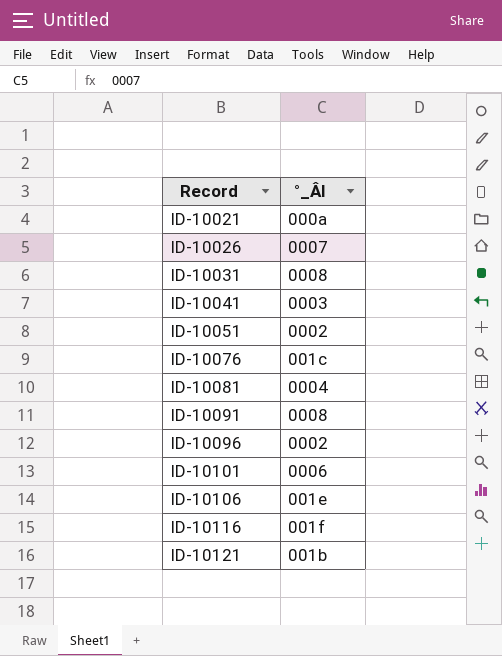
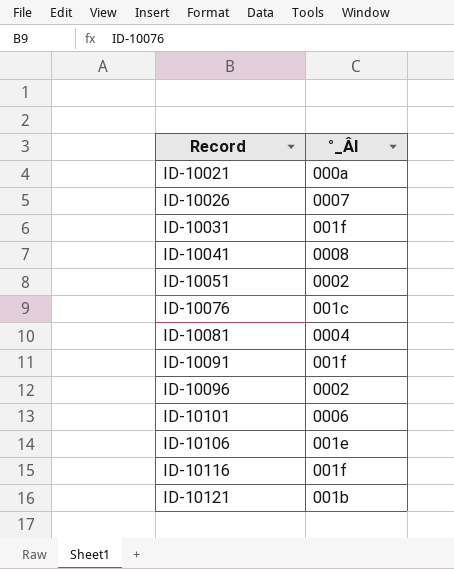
ID-10031 | °_ÂI: 0008 -> 001f
ID-10041 | °_ÂI: 0003 -> 0008
ID-10091 | °_ÂI: 0008 -> 001f

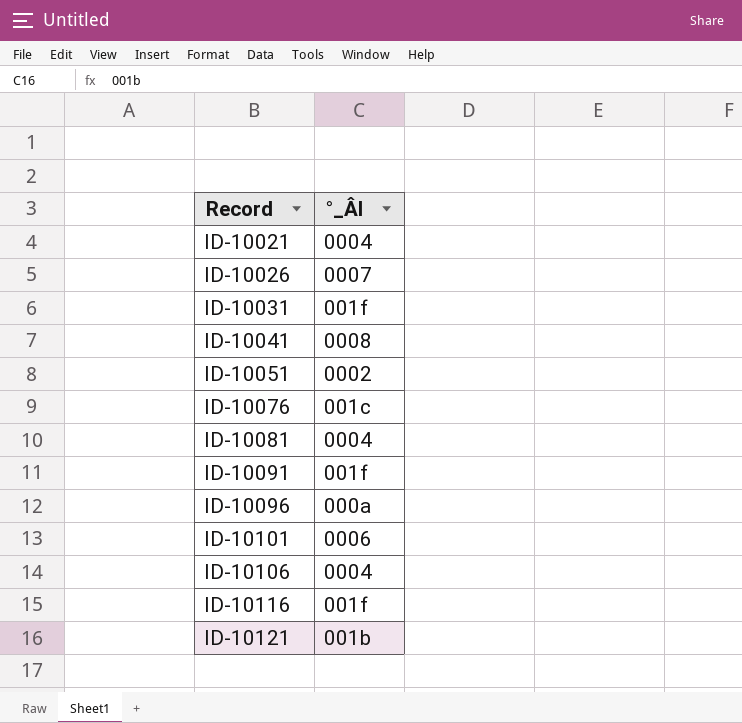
ID-10021 | °_ÂI: 000a -> 0004
ID-10096 | °_ÂI: 0002 -> 000a
ID-10106 | °_ÂI: 001e -> 0004

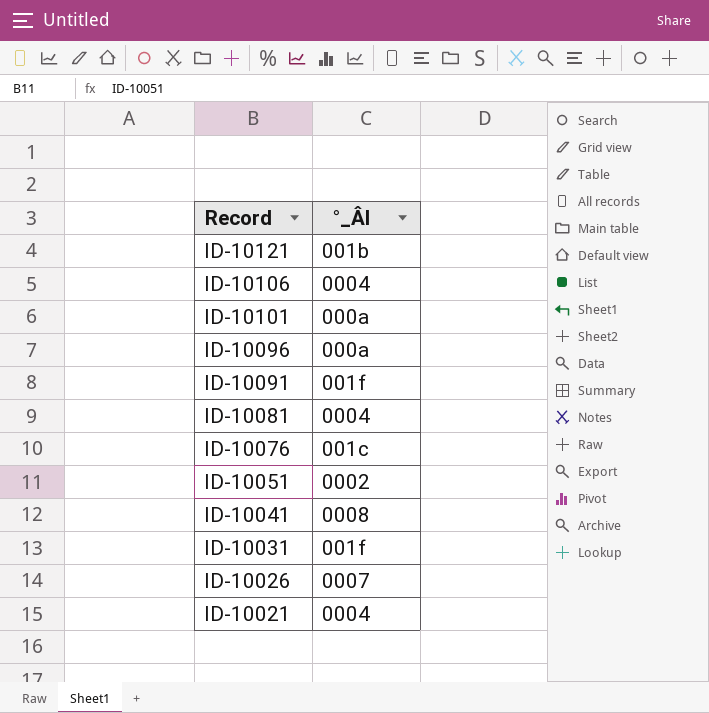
row order: Record ascending -> Record descending
row ID-10116: 001f -> none
ID-10101 | °_ÂI: 0006 -> 000a

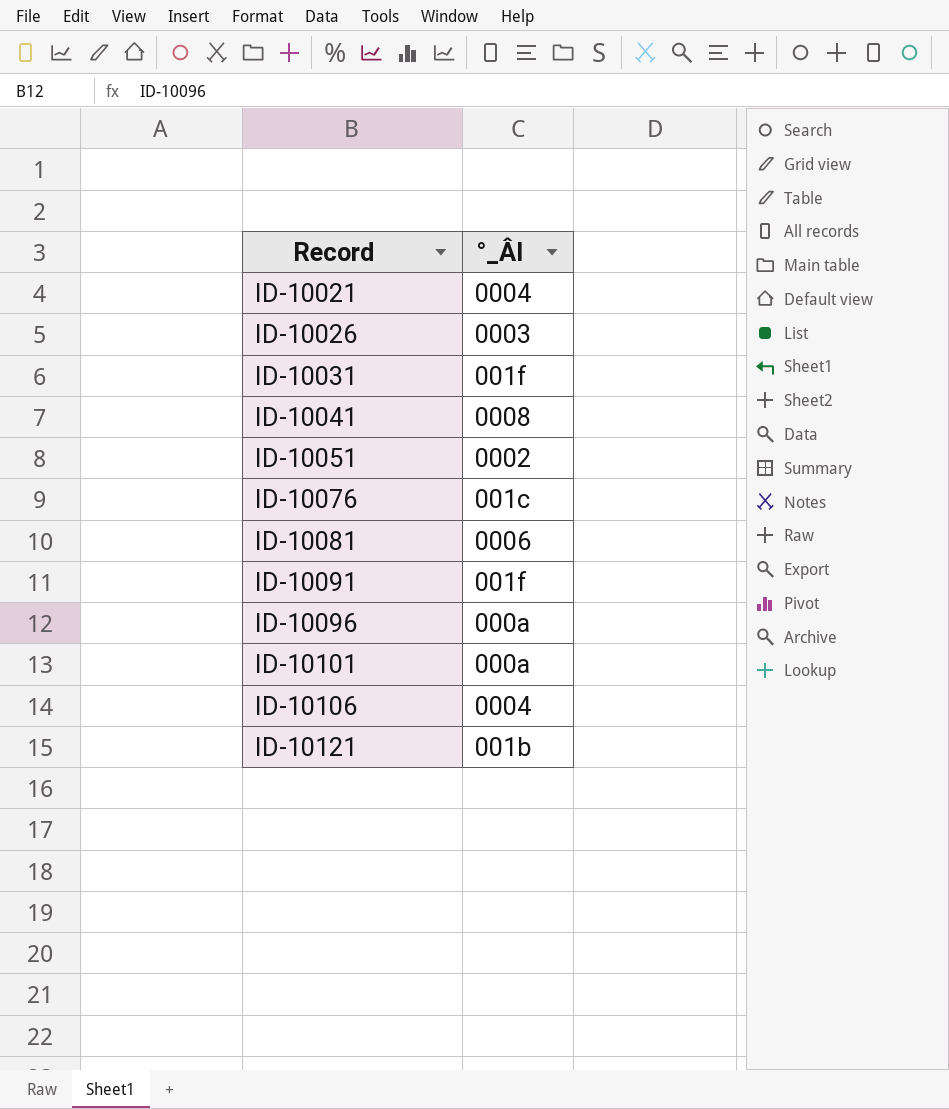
row order: Record descending -> Record ascending
ID-10026 | °_ÂI: 0007 -> 0003
ID-10081 | °_ÂI: 0004 -> 0006

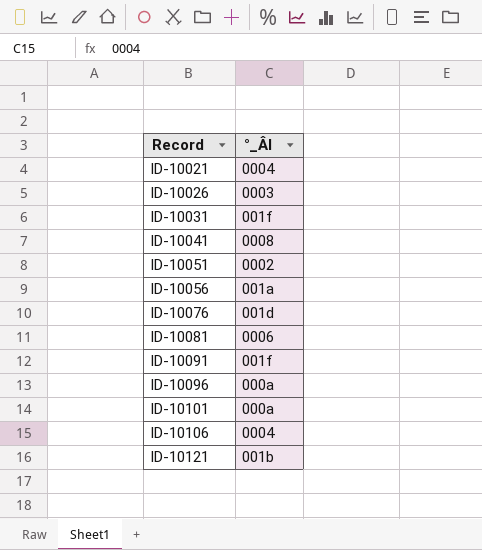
row ID-10056: none -> 001a
ID-10076 | °_ÂI: 001c -> 001d

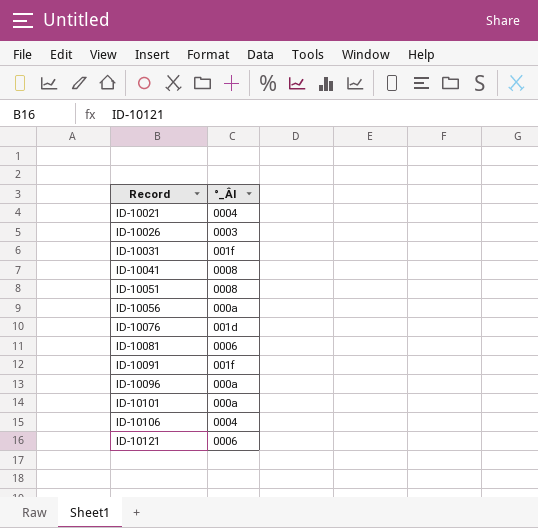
ID-10051 | °_ÂI: 0002 -> 0008
ID-10056 | °_ÂI: 001a -> 000a
ID-10121 | °_ÂI: 001b -> 0006

